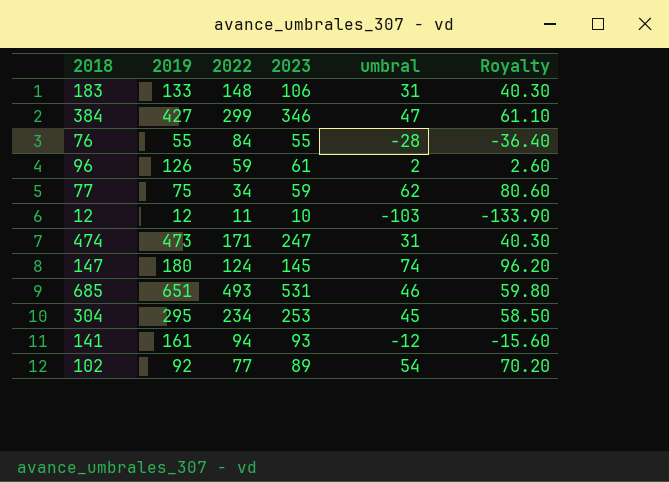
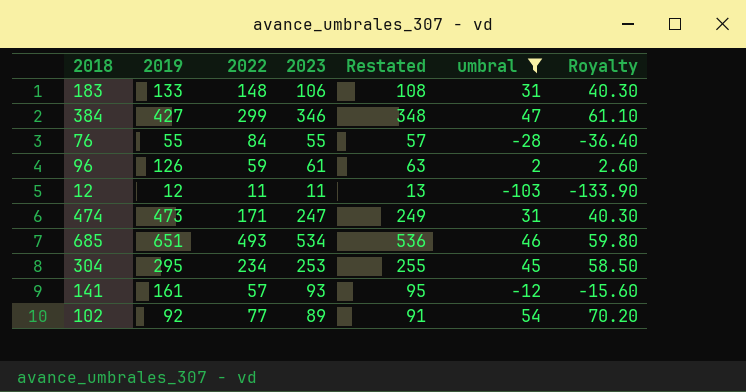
filter: none -> umbral <= 54
column Restated | formula: none -> [2023] + 2
12 | 2023: 10 -> 11
685 | 2023: 531 -> 534
141 | 2022: 94 -> 57

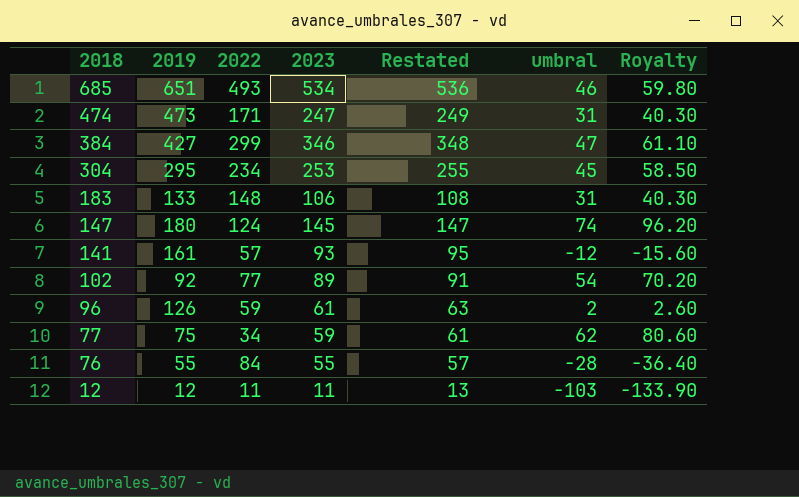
filter: umbral <= 54 -> none
row order: none -> 2018 descending

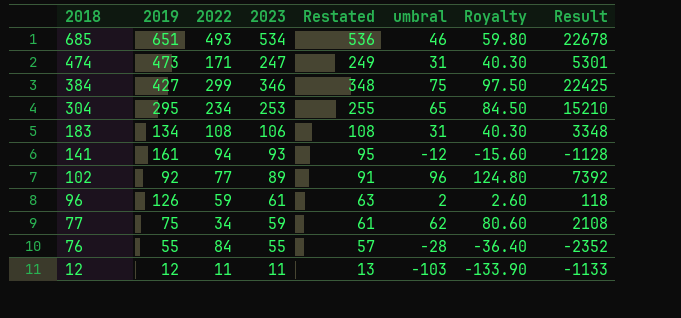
column Result | formula: none -> [2022] * [umbral]
row 147: 180 | 124 | 145 | 147 | 74 | 96.20 -> none
384 | umbral: 47 -> 75
384 | Royalty: 61.10 -> 97.50
304 | umbral: 45 -> 65
304 | Royalty: 58.50 -> 84.50
183 | 2019: 133 -> 134
183 | 2022: 148 -> 108
141 | 2022: 57 -> 94
102 | umbral: 54 -> 96
102 | Royalty: 70.20 -> 124.80

